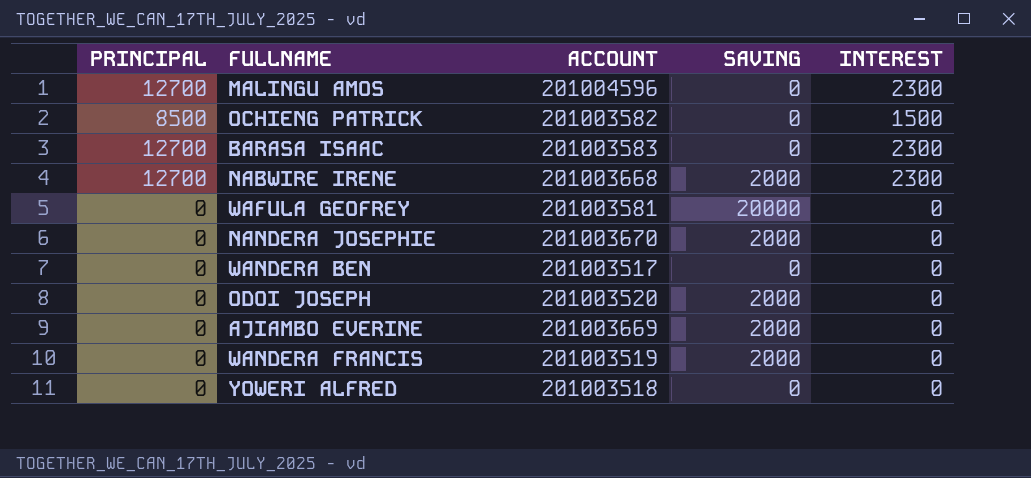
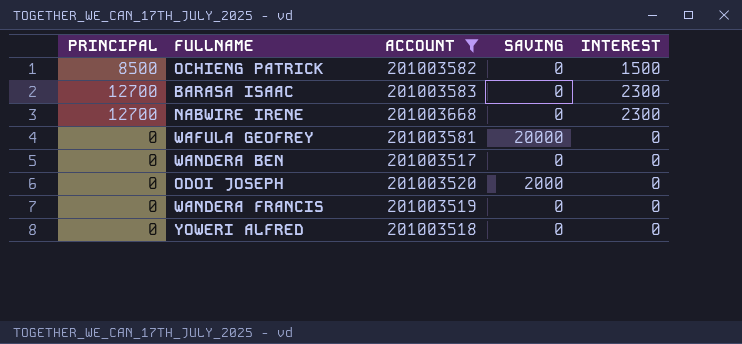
filter: none -> ACCOUNT <= 201003668
NABWIRE IRENE | SAVING: 2000 -> 0
WANDERA FRANCIS | SAVING: 2000 -> 0

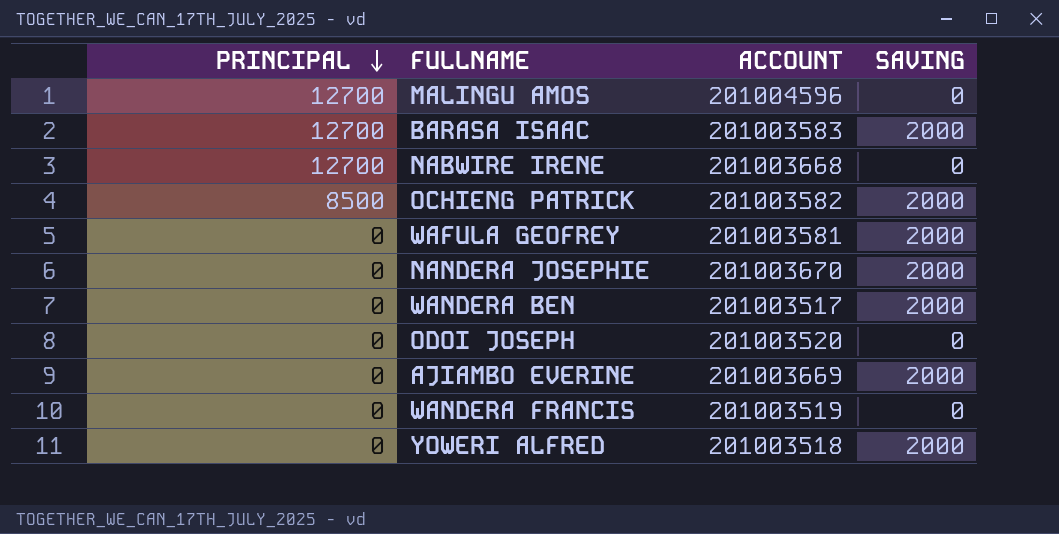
filter: ACCOUNT <= 201003668 -> none
row order: none -> PRINCIPAL descending
column INTEREST | position: 5 -> none
BARASA ISAAC | SAVING: 0 -> 2000
OCHIENG PATRICK | SAVING: 0 -> 2000
WAFULA GEOFREY | SAVING: 20000 -> 2000
WANDERA BEN | SAVING: 0 -> 2000
ODOI JOSEPH | SAVING: 2000 -> 0
YOWERI ALFRED | SAVING: 0 -> 2000

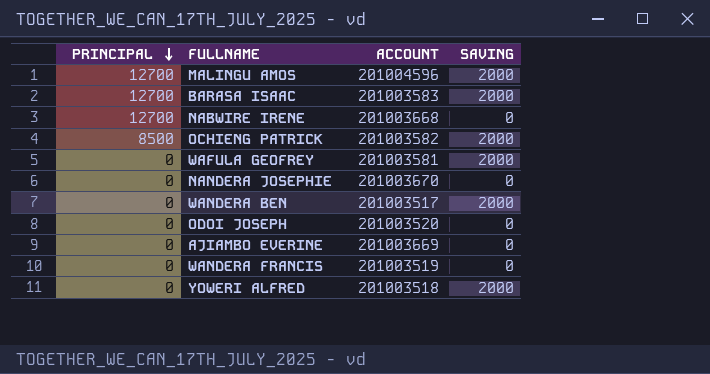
MALINGU AMOS | SAVING: 0 -> 2000
NANDERA JOSEPHIE | SAVING: 2000 -> 0
AJIAMBO EVERINE | SAVING: 2000 -> 0

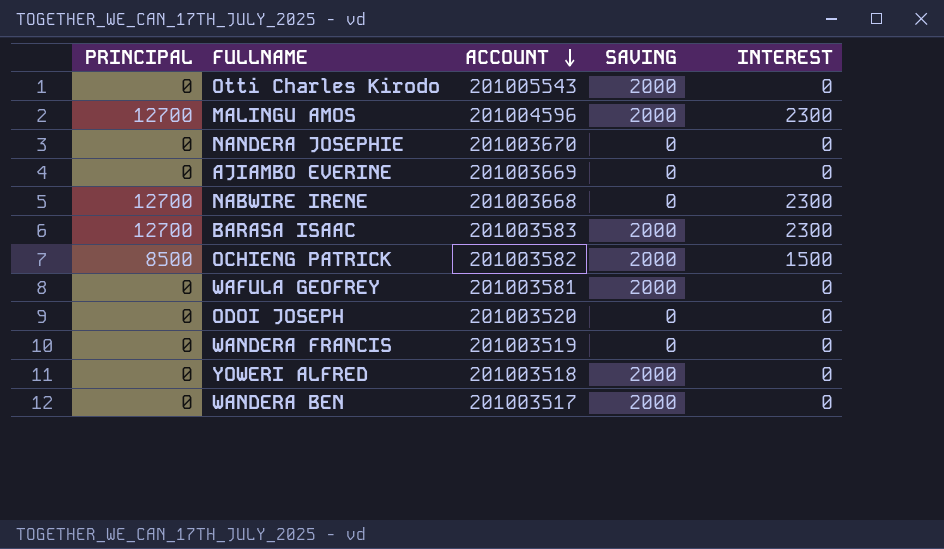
row order: PRINCIPAL descending -> ACCOUNT descending
column INTEREST | position: none -> 5
row Otti Charles Kirodo: none -> 0 | 201005543 | 2000 | 0

